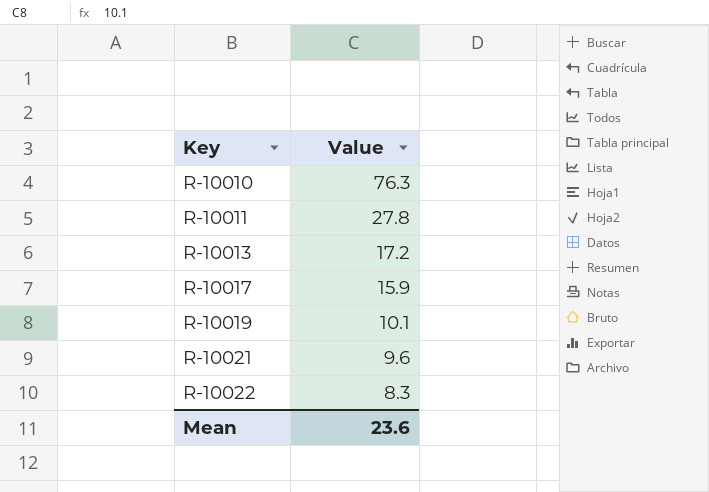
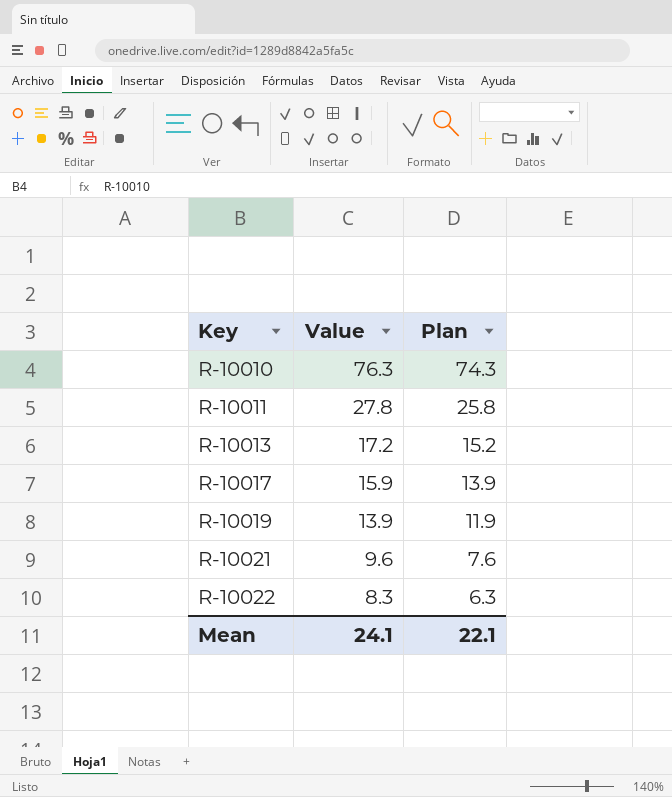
column Plan | formula: none -> [Value] - 2
R-10019 | Value: 10.1 -> 13.9
Mean | Value: 23.6 -> 24.1

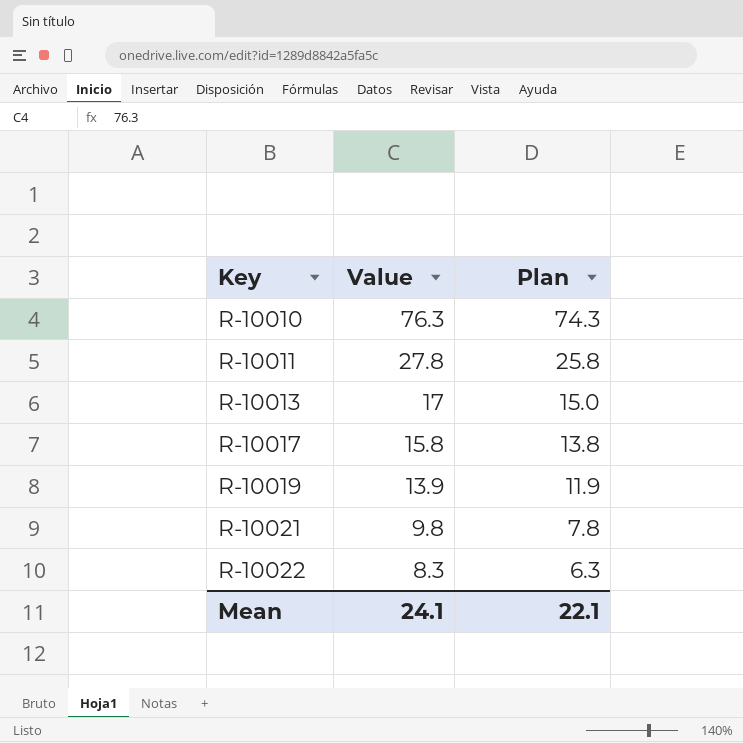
R-10013 | Value: 17.2 -> 17
R-10013 | Plan: 15.2 -> 15.0
R-10017 | Value: 15.9 -> 15.8
R-10017 | Plan: 13.9 -> 13.8
R-10021 | Value: 9.6 -> 9.8
R-10021 | Plan: 7.6 -> 7.8

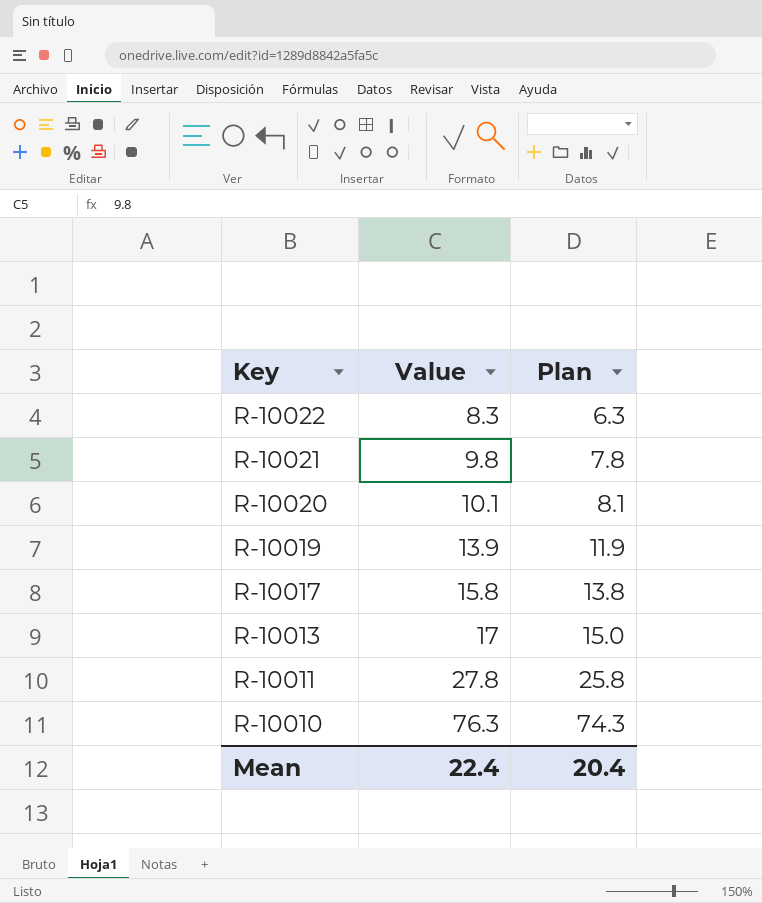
row order: Key ascending -> Key descending
row R-10020: none -> 10.1 | 8.1
Mean | Value: 24.1 -> 22.4
Mean | Plan: 22.1 -> 20.4

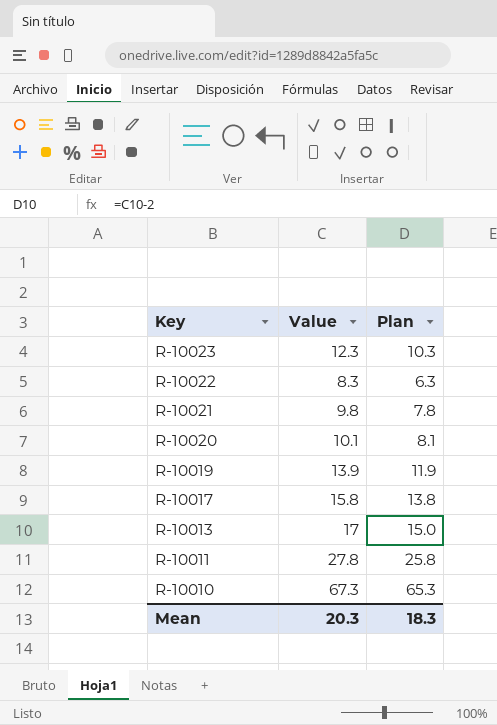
row R-10023: none -> 12.3 | 10.3
R-10010 | Value: 76.3 -> 67.3
R-10010 | Plan: 74.3 -> 65.3
Mean | Value: 22.4 -> 20.3
Mean | Plan: 20.4 -> 18.3

